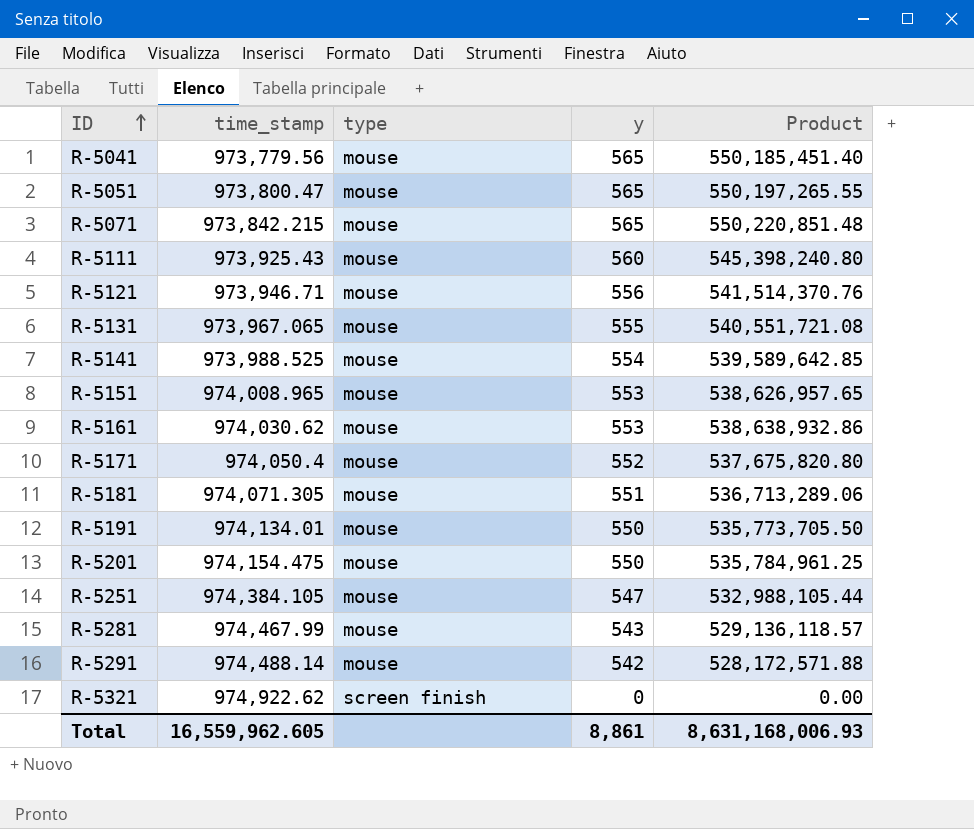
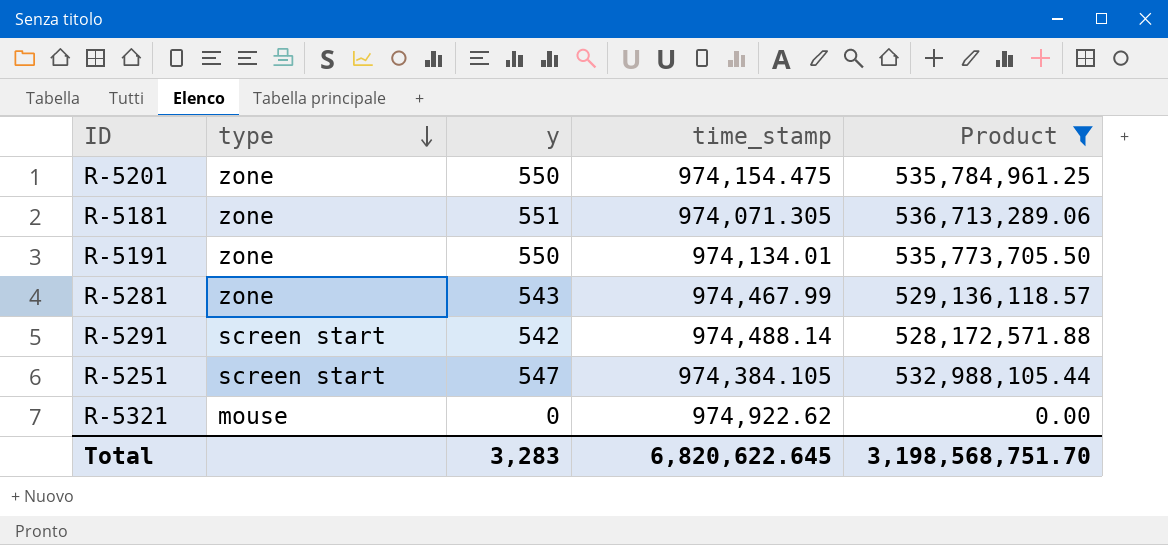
filter: none -> Product <= 536,713,289.06
row order: ID ascending -> type descending
column time_stamp | position: 2 -> 4
R-5201 | type: mouse -> zone
R-5181 | type: mouse -> zone
R-5191 | type: mouse -> zone
R-5281 | type: mouse -> zone
R-5291 | type: mouse -> screen start
R-5251 | type: mouse -> screen start
R-5321 | type: screen finish -> mouse
Total | y: 8,861 -> 3,283
Total | time_stamp: 16,559,962.605 -> 6,820,622.645
Total | Product: 8,631,168,006.93 -> 3,198,568,751.70

